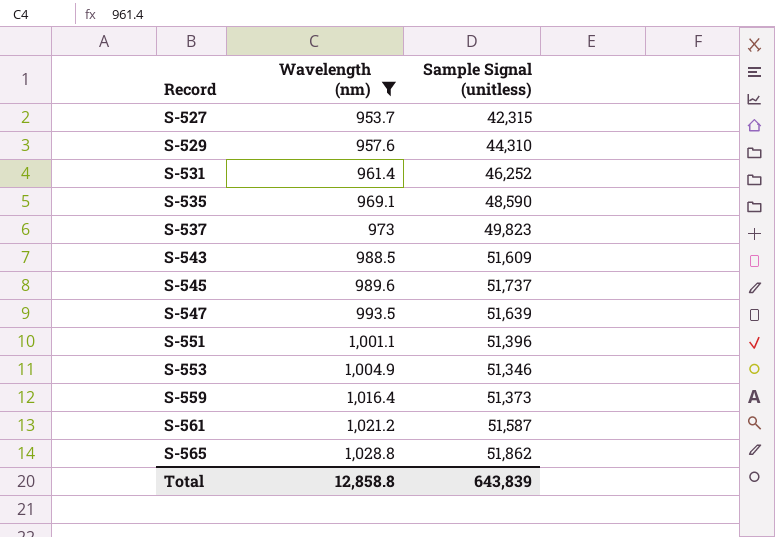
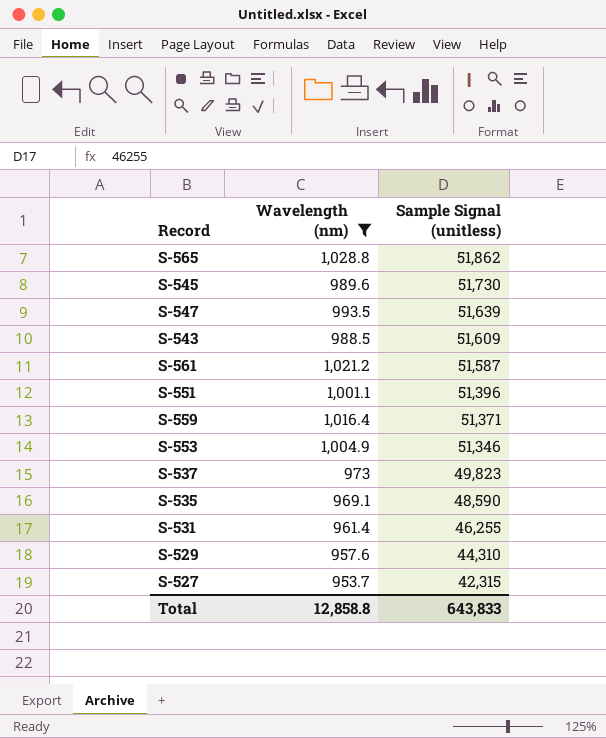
row order: Record ascending -> Sample Signal (unitless) descending
S-545 | Sample Signal (unitless): 51,737 -> 51,730
S-559 | Sample Signal (unitless): 51,373 -> 51,371
S-531 | Sample Signal (unitless): 46,252 -> 46,255
Total | Sample Signal (unitless): 643,839 -> 643,833

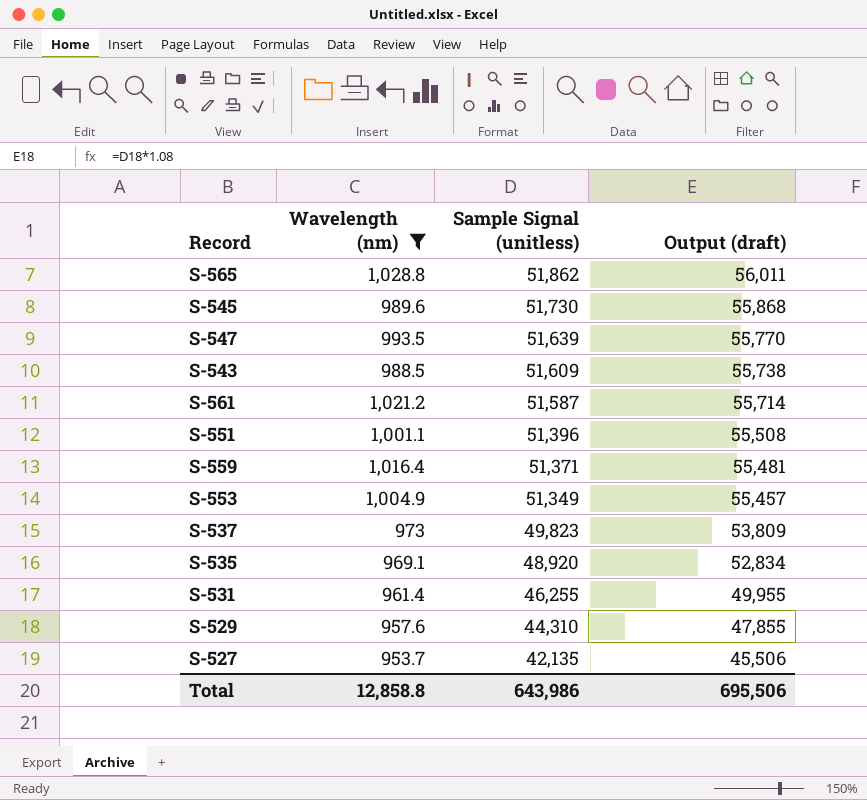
column Output (draft) | formula: none -> [Sample Signal (unitless)] * 1.08
S-553 | Sample Signal (unitless): 51,346 -> 51,349
S-535 | Sample Signal (unitless): 48,590 -> 48,920
S-527 | Sample Signal (unitless): 42,315 -> 42,135
Total | Sample Signal (unitless): 643,833 -> 643,986

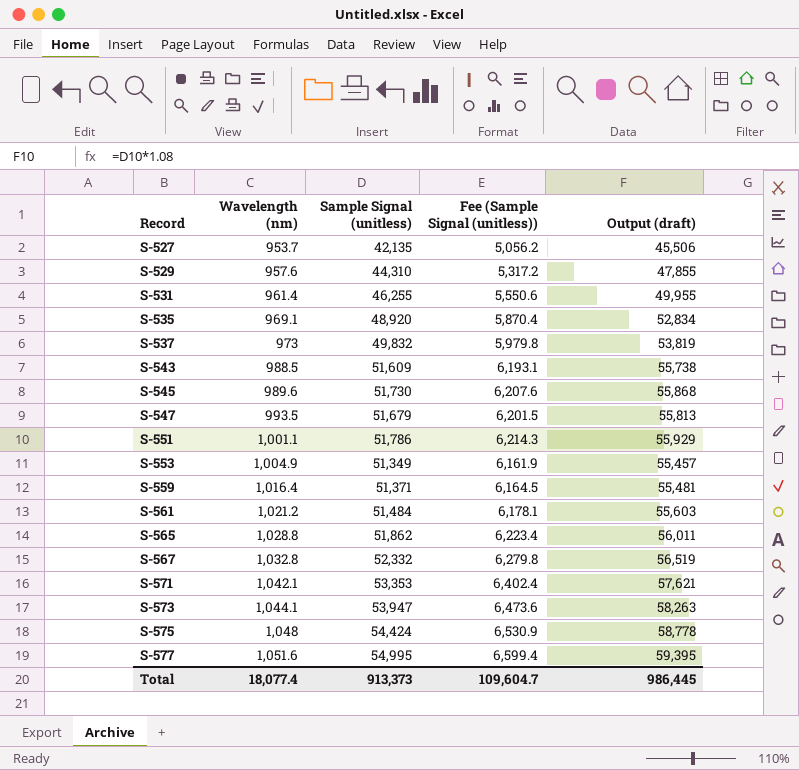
filter: Wavelength (nm) <= 1,028.8 -> none
row order: Sample Signal (unitless) descending -> Record ascending
column Fee (Sample Signal (unitless)) | formula: none -> [Sample Signal (unitless)] * 0.12
S-537 | Sample Signal (unitless): 49,823 -> 49,832
S-537 | Output (draft): 53,809 -> 53,819
S-547 | Sample Signal (unitless): 51,639 -> 51,679
S-547 | Output (draft): 55,770 -> 55,813
S-551 | Sample Signal (unitless): 51,396 -> 51,786
S-551 | Output (draft): 55,508 -> 55,929
S-561 | Sample Signal (unitless): 51,587 -> 51,484
S-561 | Output (draft): 55,714 -> 55,603
Total | Wavelength (nm): 12,858.8 -> 18,077.4
Total | Sample Signal (unitless): 643,986 -> 913,373
Total | Output (draft): 695,506 -> 986,445

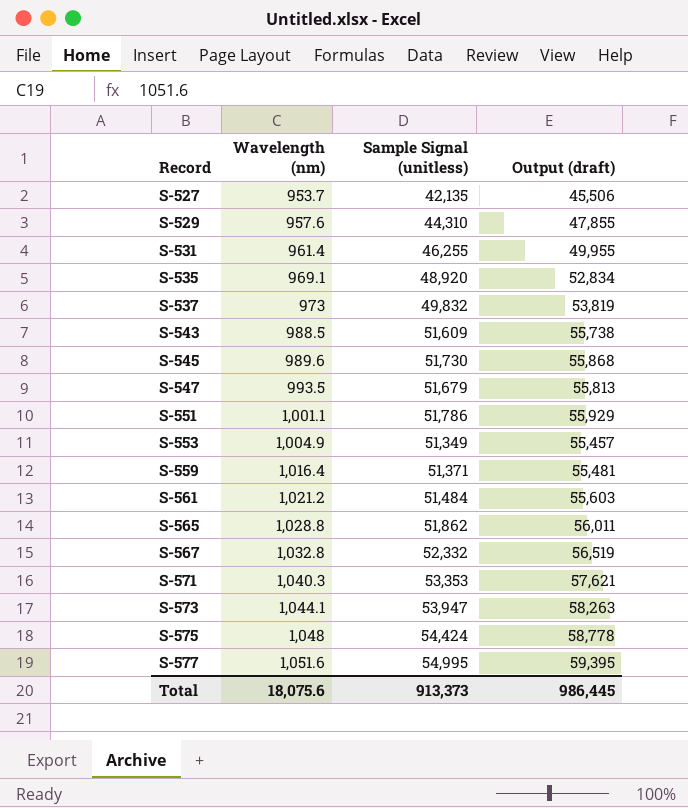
column Fee (Sample Signal (unitless)) | formula: [Sample Signal (unitless)] * 0.12 -> none
S-571 | Wavelength (nm): 1,042.1 -> 1,040.3
Total | Wavelength (nm): 18,077.4 -> 18,075.6

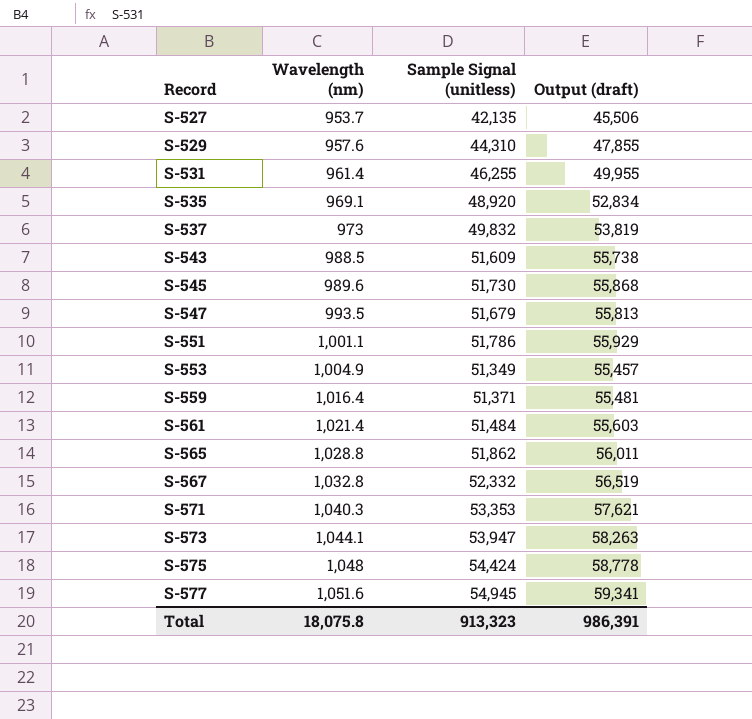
S-561 | Wavelength (nm): 1,021.2 -> 1,021.4
S-577 | Sample Signal (unitless): 54,995 -> 54,945
S-577 | Output (draft): 59,395 -> 59,341
Total | Wavelength (nm): 18,075.6 -> 18,075.8
Total | Sample Signal (unitless): 913,373 -> 913,323
Total | Output (draft): 986,445 -> 986,391

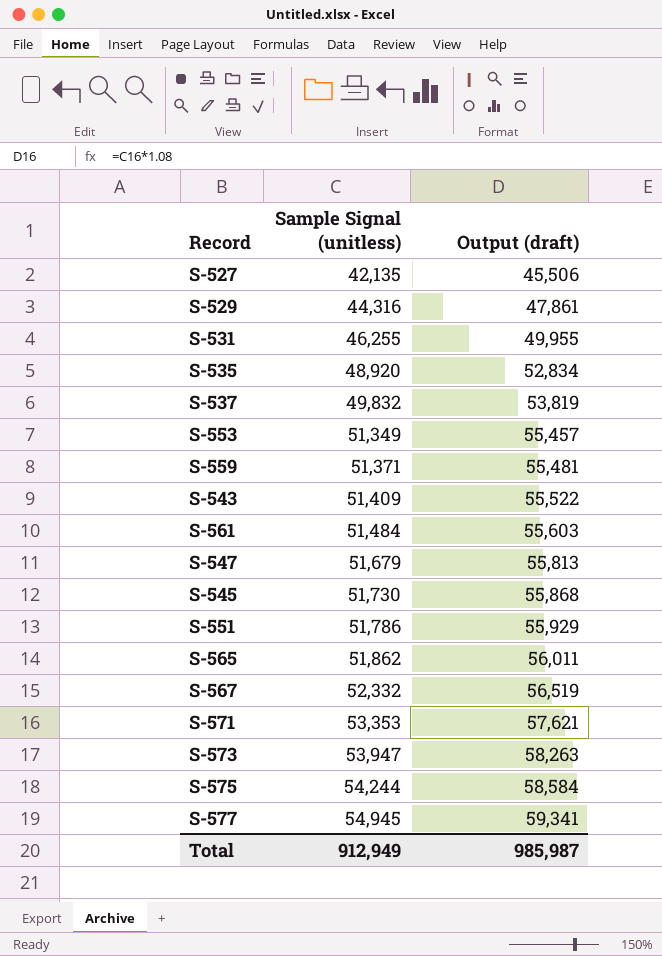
row order: Record ascending -> Sample Signal (unitless) ascending
column Wavelength (nm) | position: 2 -> none
S-529 | Sample Signal (unitless): 44,310 -> 44,316
S-529 | Output (draft): 47,855 -> 47,861
S-543 | Sample Signal (unitless): 51,609 -> 51,409
S-543 | Output (draft): 55,738 -> 55,522
S-575 | Sample Signal (unitless): 54,424 -> 54,244
S-575 | Output (draft): 58,778 -> 58,584
Total | Sample Signal (unitless): 913,323 -> 912,949
Total | Output (draft): 986,391 -> 985,987

